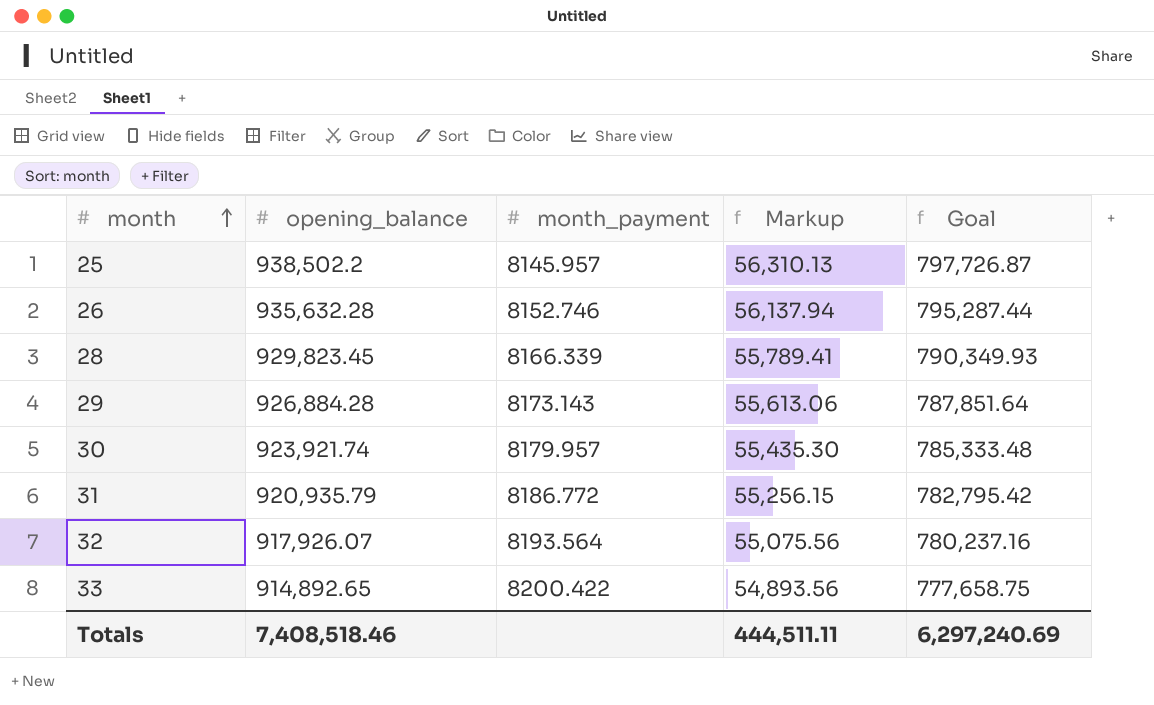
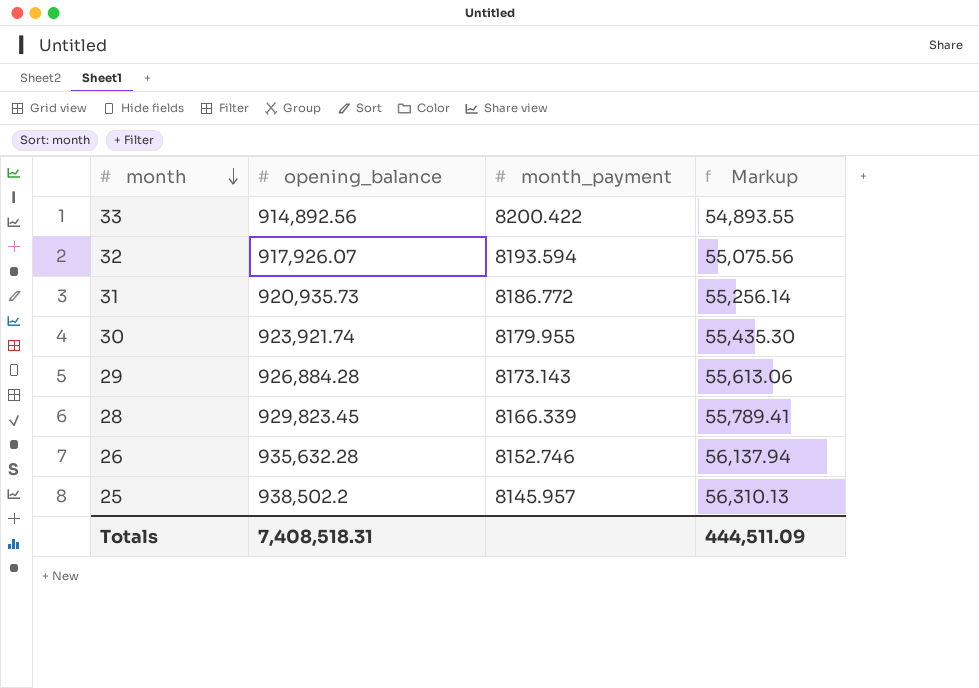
row order: month ascending -> month descending
column Goal | formula: [opening_balance] * 0.85 -> none
33 | opening_balance: 914,892.65 -> 914,892.56
33 | Markup: 54,893.56 -> 54,893.55
32 | month_payment: 8193.564 -> 8193.594
31 | opening_balance: 920,935.79 -> 920,935.73
31 | Markup: 55,256.15 -> 55,256.14
30 | month_payment: 8179.957 -> 8179.955
Totals | opening_balance: 7,408,518.46 -> 7,408,518.31
Totals | Markup: 444,511.11 -> 444,511.09

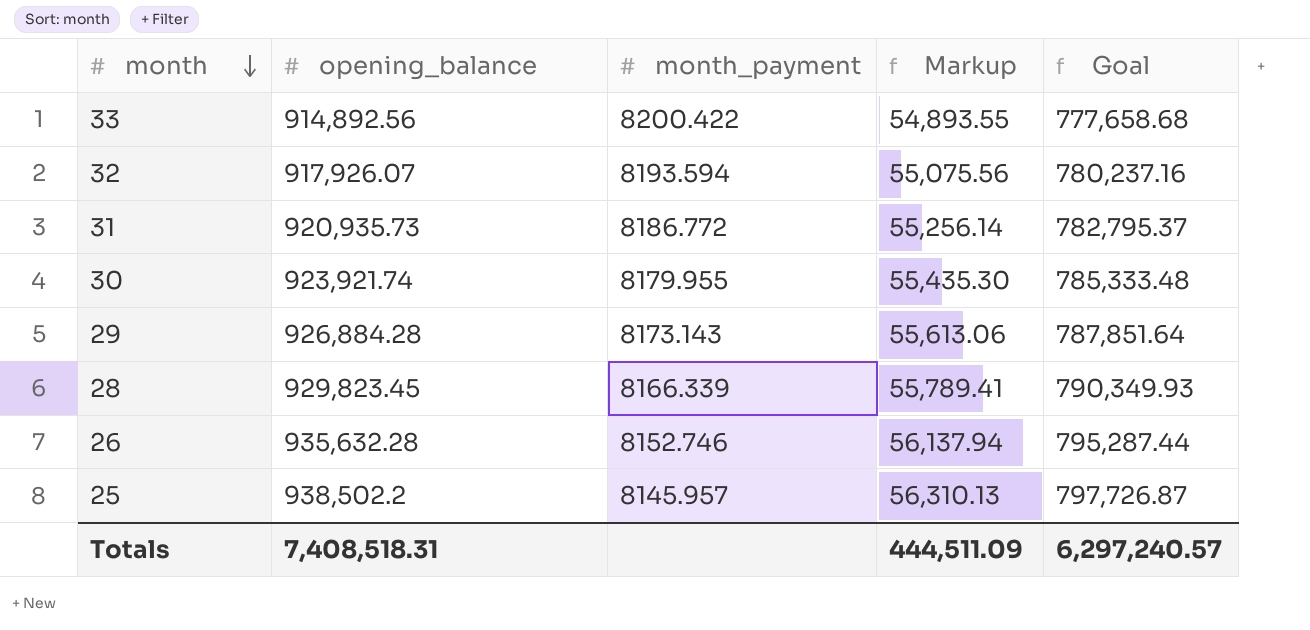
column Goal | formula: none -> [opening_balance] * 0.85

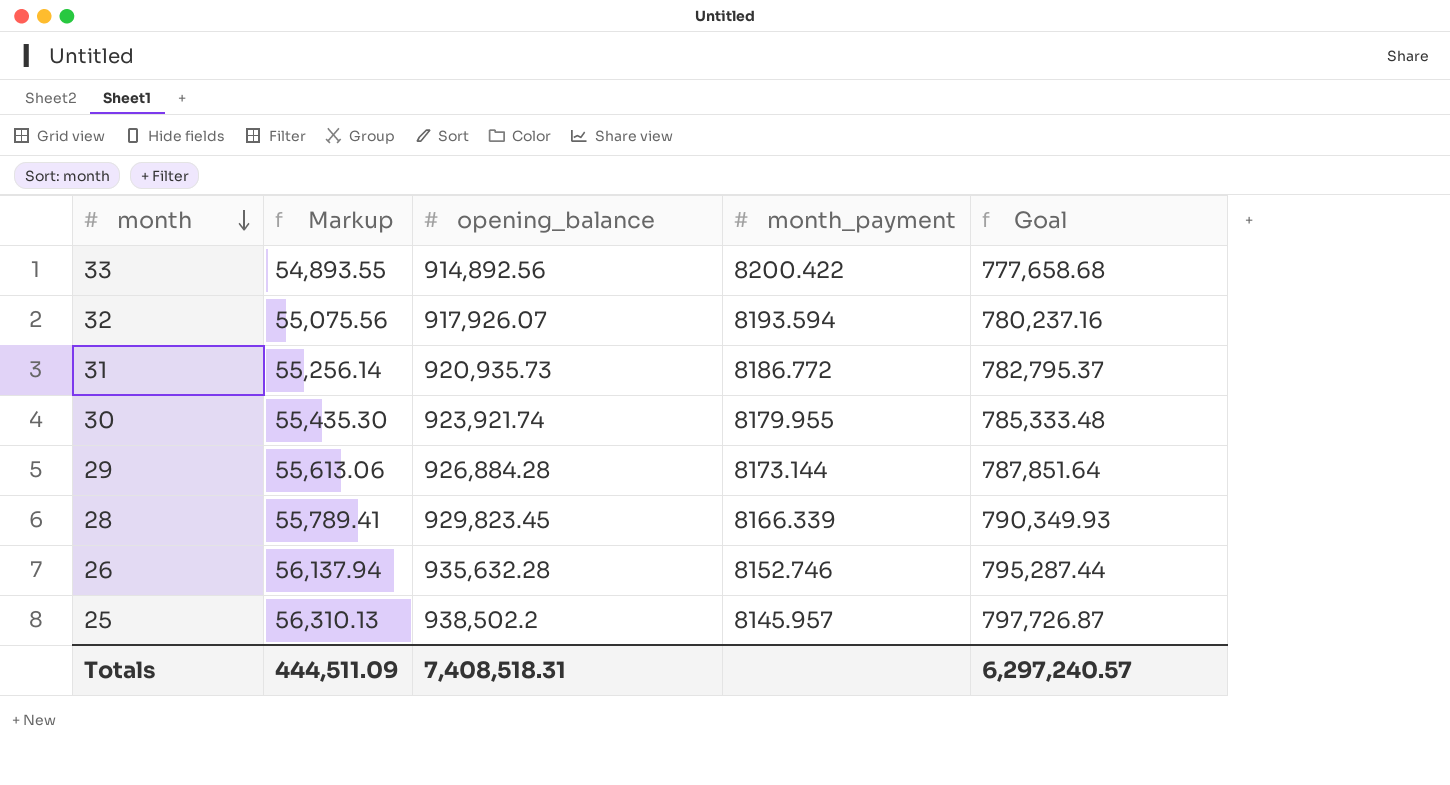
column Markup | position: 4 -> 2
29 | month_payment: 8173.143 -> 8173.144

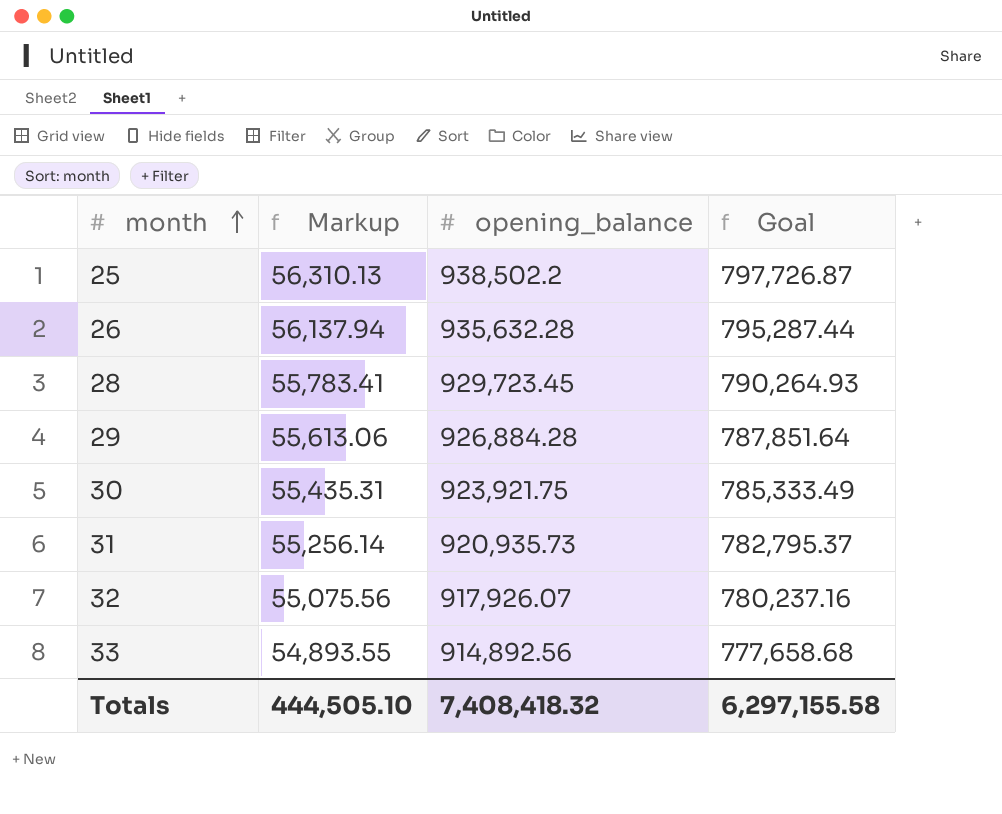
row order: month descending -> month ascending
column month_payment | position: 4 -> none
28 | Markup: 55,789.41 -> 55,783.41
28 | opening_balance: 929,823.45 -> 929,723.45
28 | Goal: 790,349.93 -> 790,264.93
30 | Markup: 55,435.30 -> 55,435.31
30 | opening_balance: 923,921.74 -> 923,921.75
30 | Goal: 785,333.48 -> 785,333.49
Totals | Markup: 444,511.09 -> 444,505.10
Totals | opening_balance: 7,408,518.31 -> 7,408,418.32
Totals | Goal: 6,297,240.57 -> 6,297,155.58

